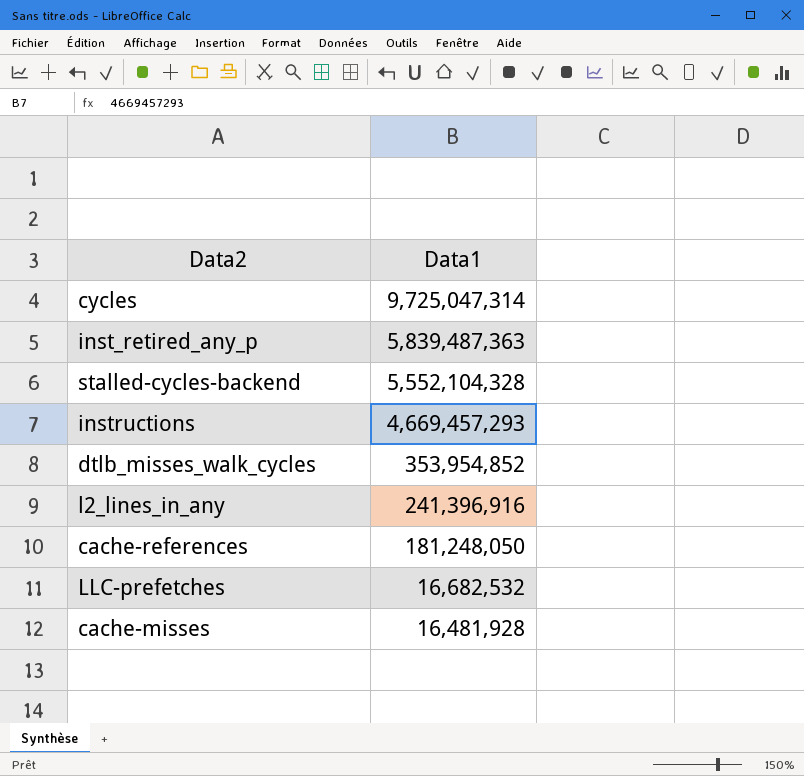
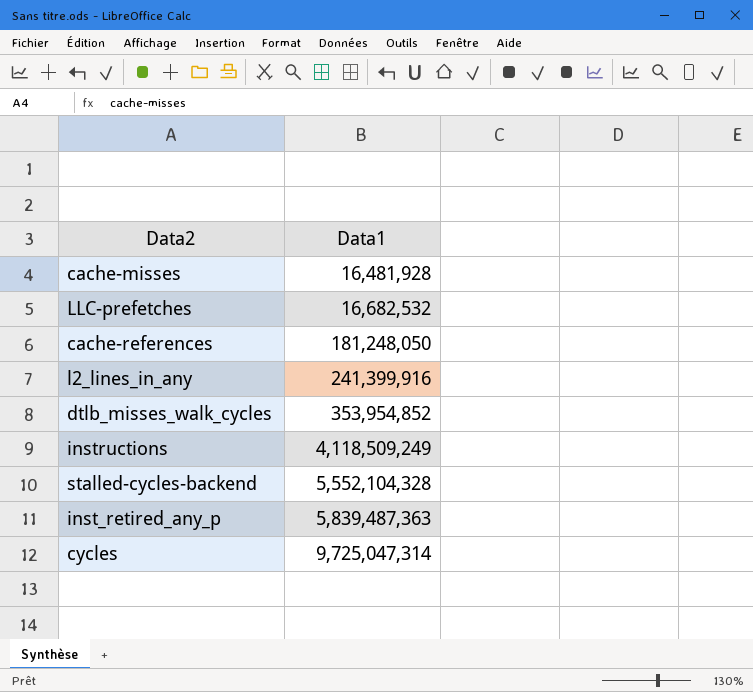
row order: Data1 descending -> Data1 ascending
l2_lines_in_any | Data1: 241,396,916 -> 241,399,916
instructions | Data1: 4,669,457,293 -> 4,118,509,249

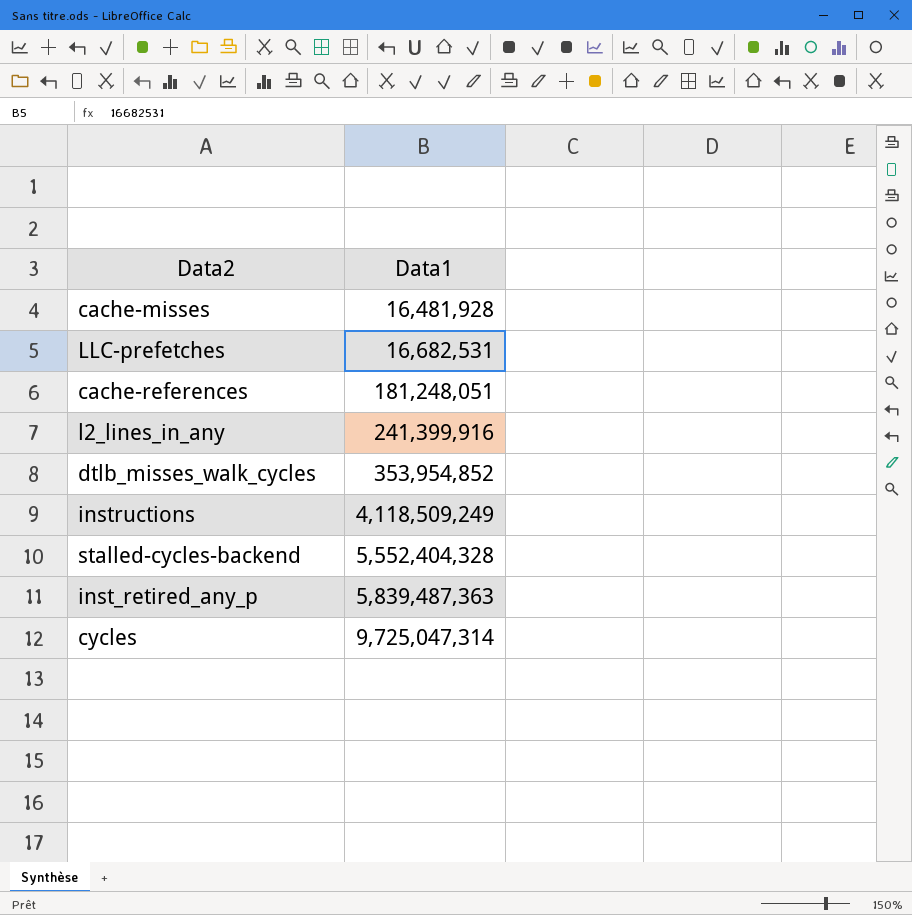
LLC-prefetches | Data1: 16,682,532 -> 16,682,531
cache-references | Data1: 181,248,050 -> 181,248,051
stalled-cycles-backend | Data1: 5,552,104,328 -> 5,552,404,328

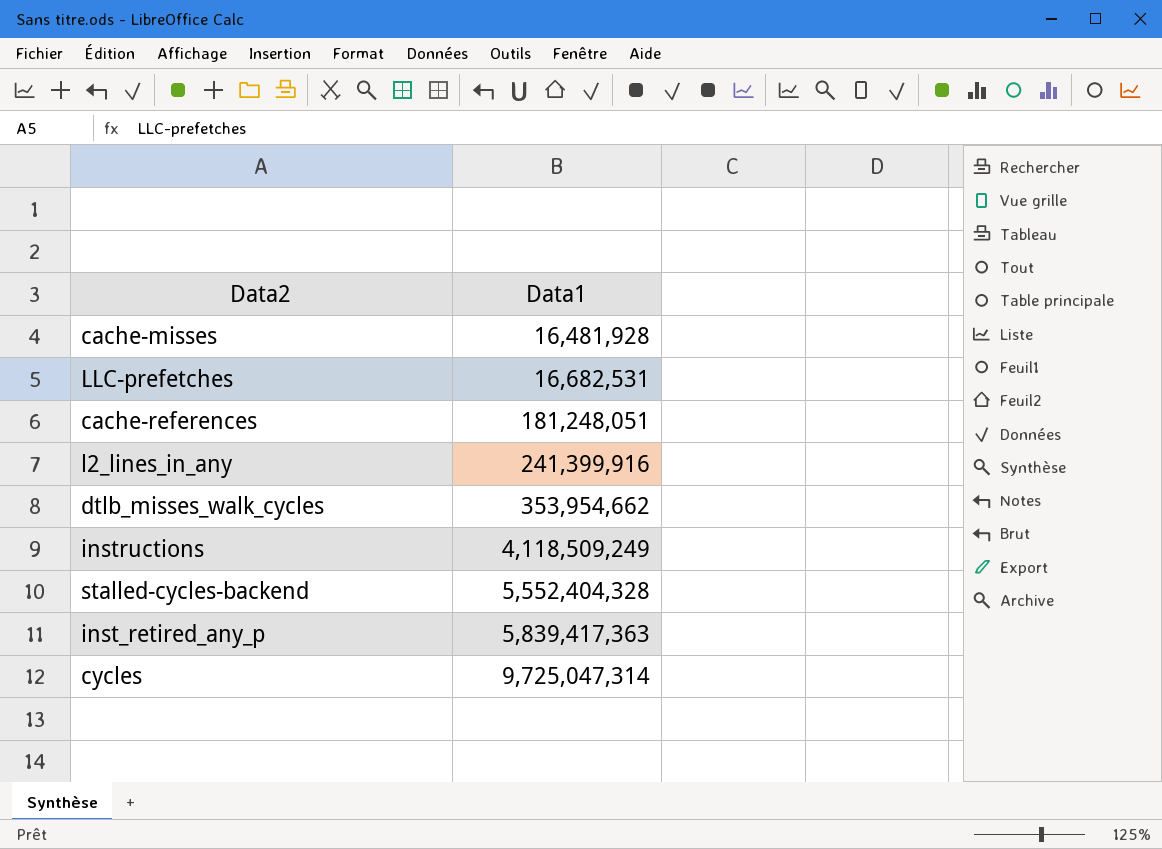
dtlb_misses_walk_cycles | Data1: 353,954,852 -> 353,954,662
inst_retired_any_p | Data1: 5,839,487,363 -> 5,839,417,363

